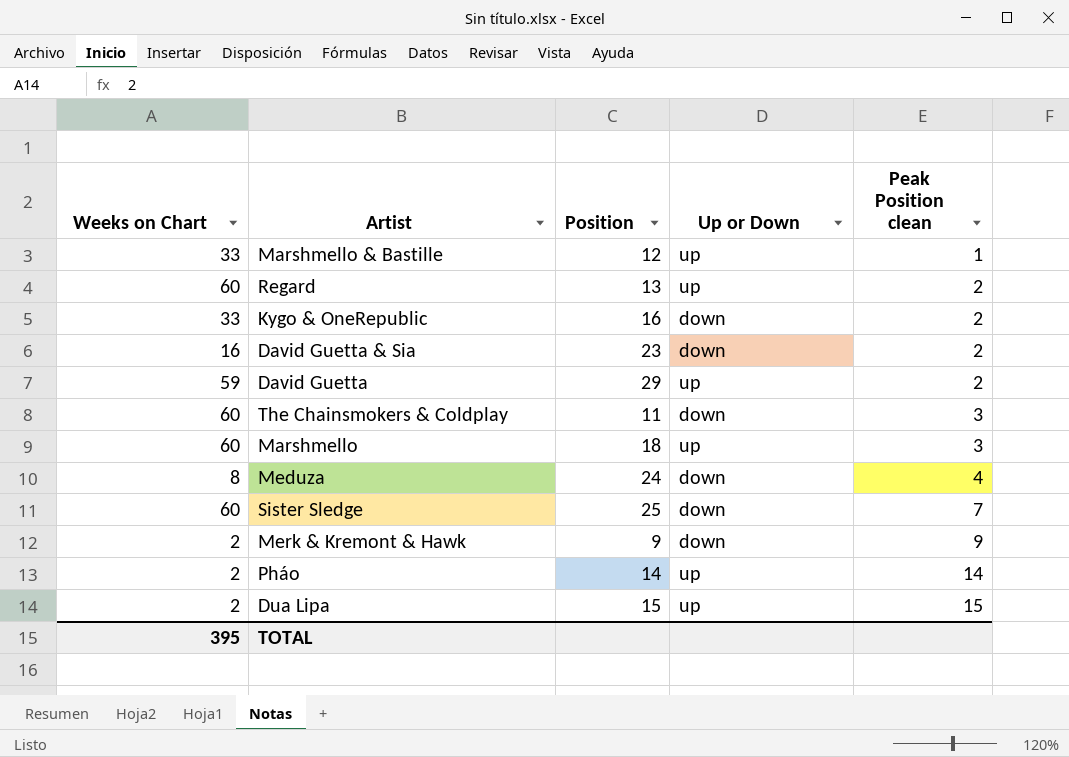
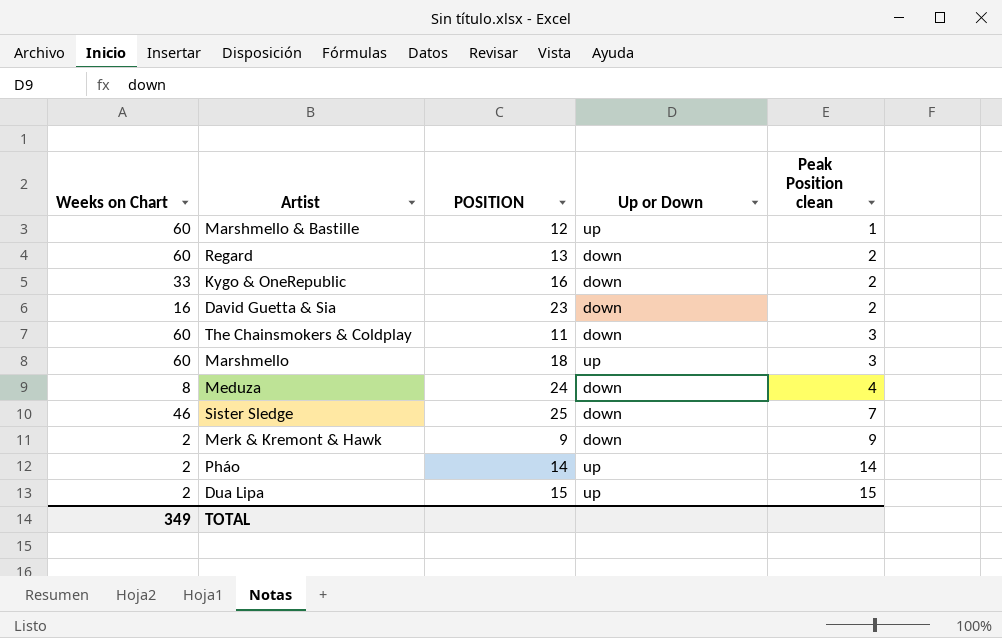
column name: Position -> POSITION
row David Guetta: 59 | 29 | up | 2 -> none
Marshmello & Bastille | Weeks on Chart: 33 -> 60
Regard | Up or Down: up -> down
Sister Sledge | Weeks on Chart: 60 -> 46
TOTAL | Weeks on Chart: 395 -> 349

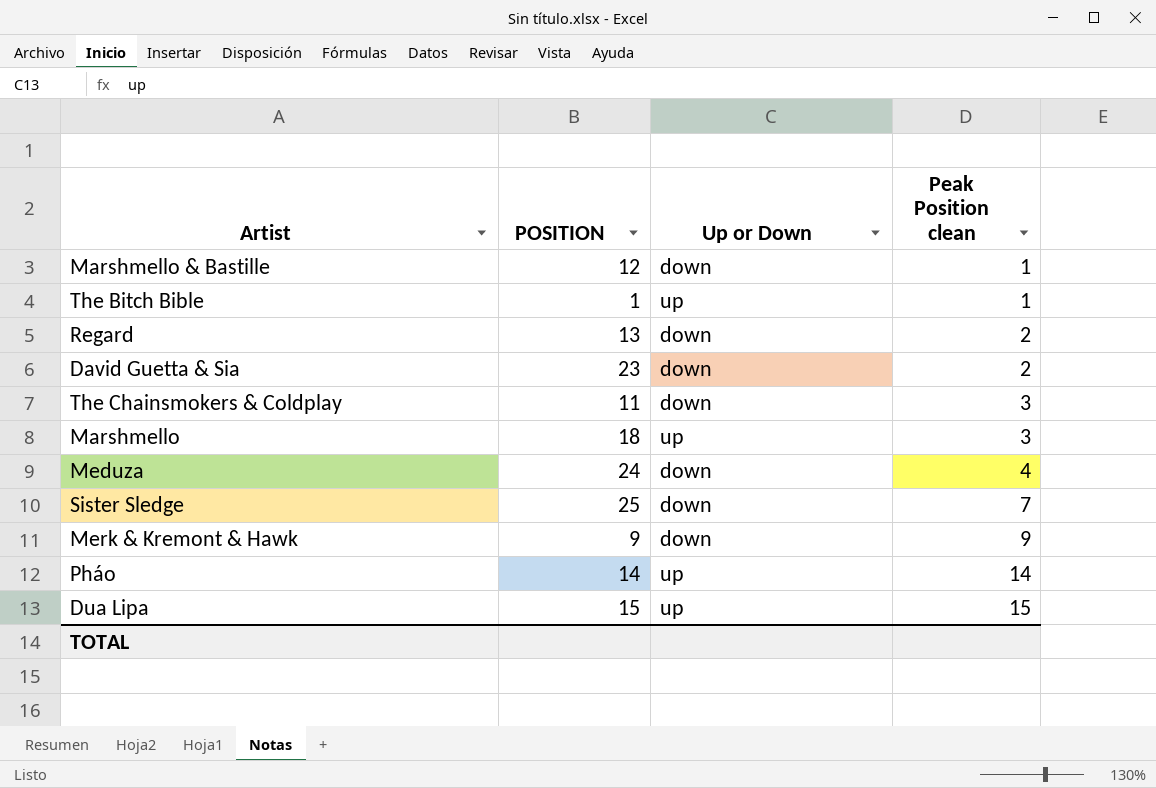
column Weeks on Chart | position: 1 -> none
row Kygo & OneRepublic: 33 | 16 | down | 2 -> none
Marshmello & Bastille | Up or Down: up -> down
row The Bitch Bible: none -> 1 | up | 1

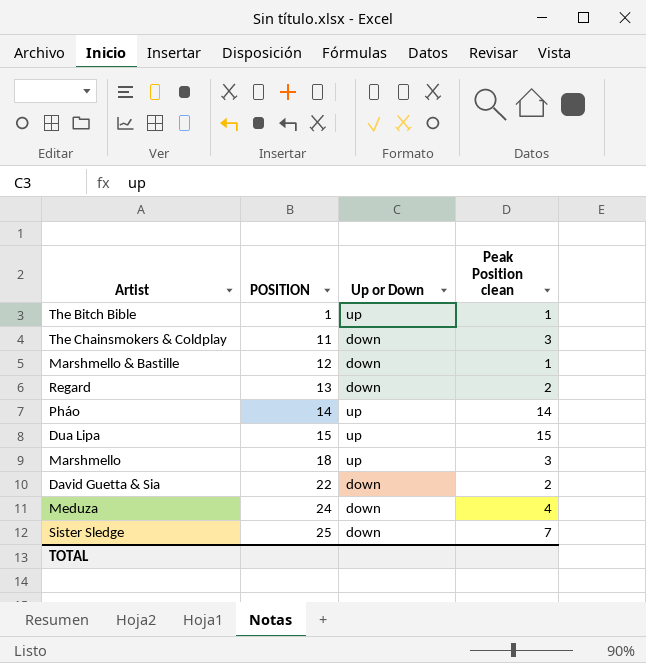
row order: Peak Position clean ascending -> POSITION ascending
row Merk & Kremont & Hawk: 9 | down | 9 -> none
David Guetta & Sia | POSITION: 23 -> 22

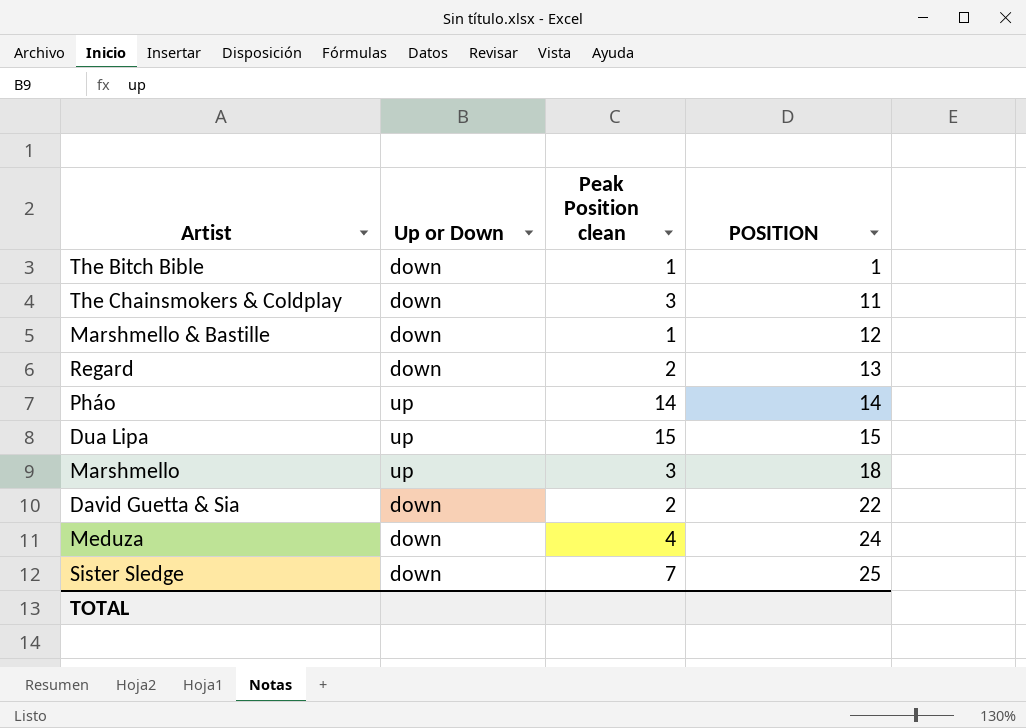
column POSITION | position: 2 -> 4
The Bitch Bible | Up or Down: up -> down

